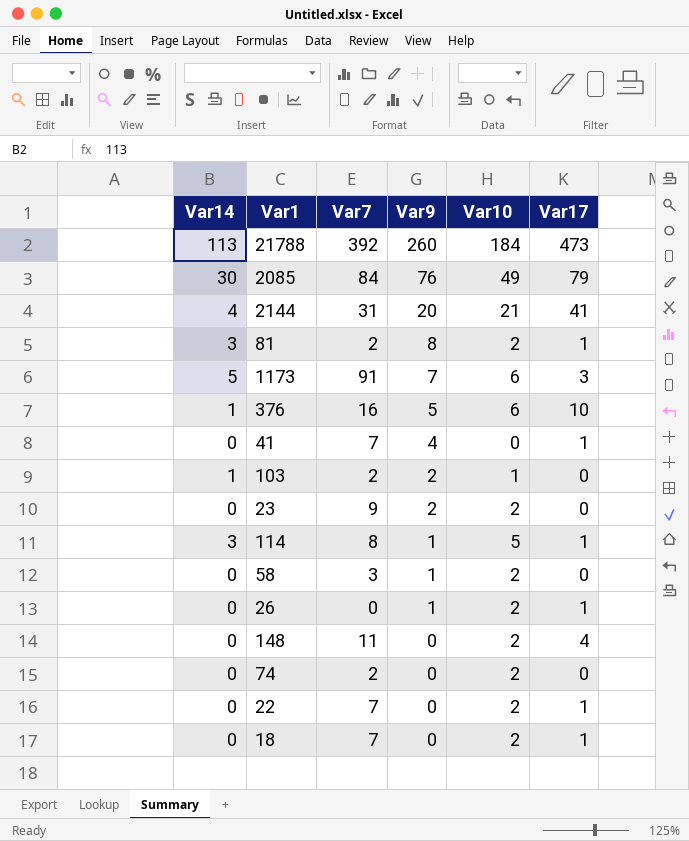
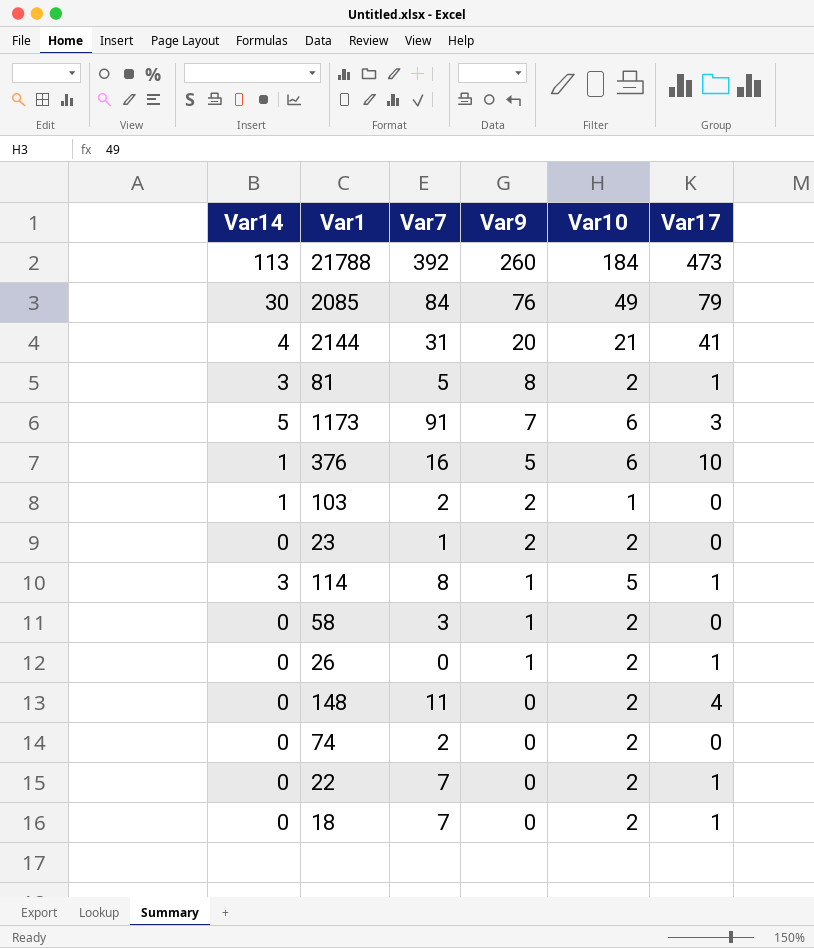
row 41: 0 | 7 | 4 | 0 | 1 -> none
81 | Var7: 2 -> 5
23 | Var7: 9 -> 1

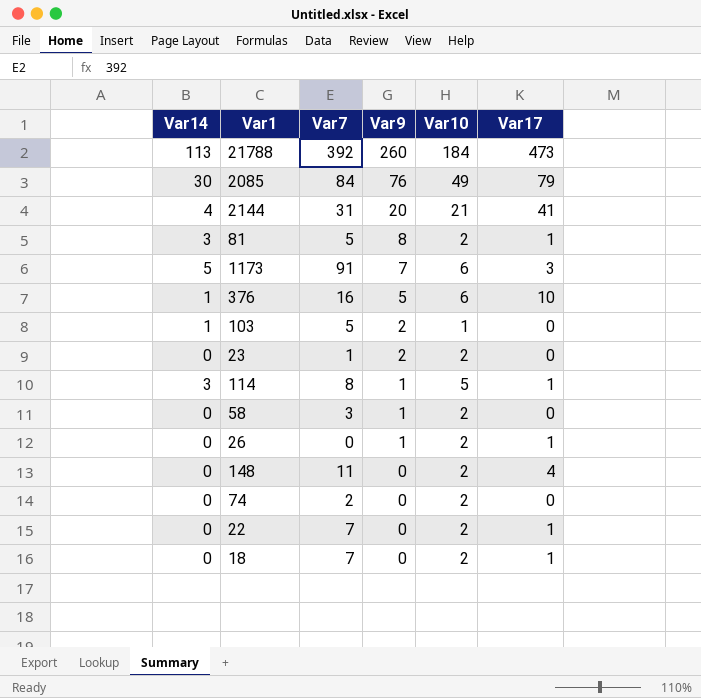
103 | Var7: 2 -> 5

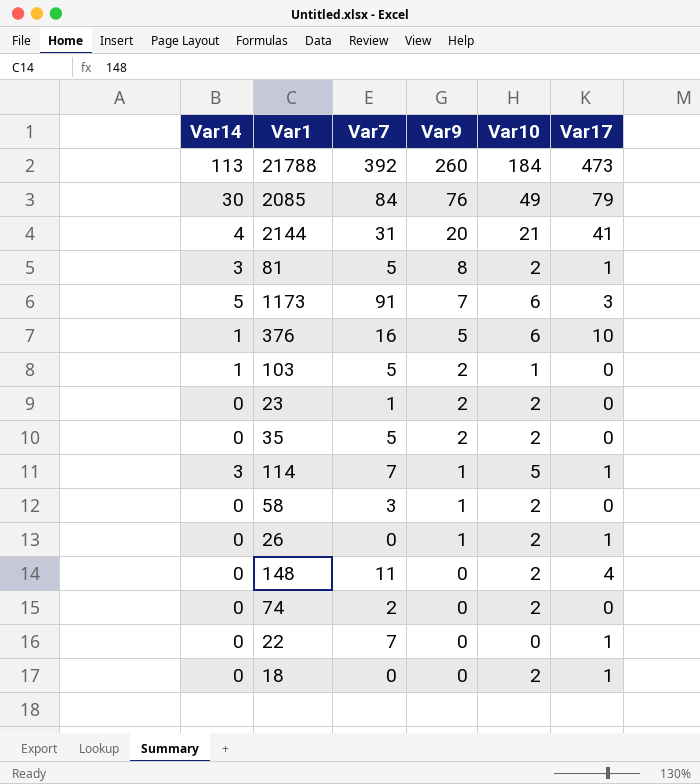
row 35: none -> 0 | 5 | 2 | 2 | 0
114 | Var7: 8 -> 7
22 | Var10: 2 -> 0
18 | Var7: 7 -> 0

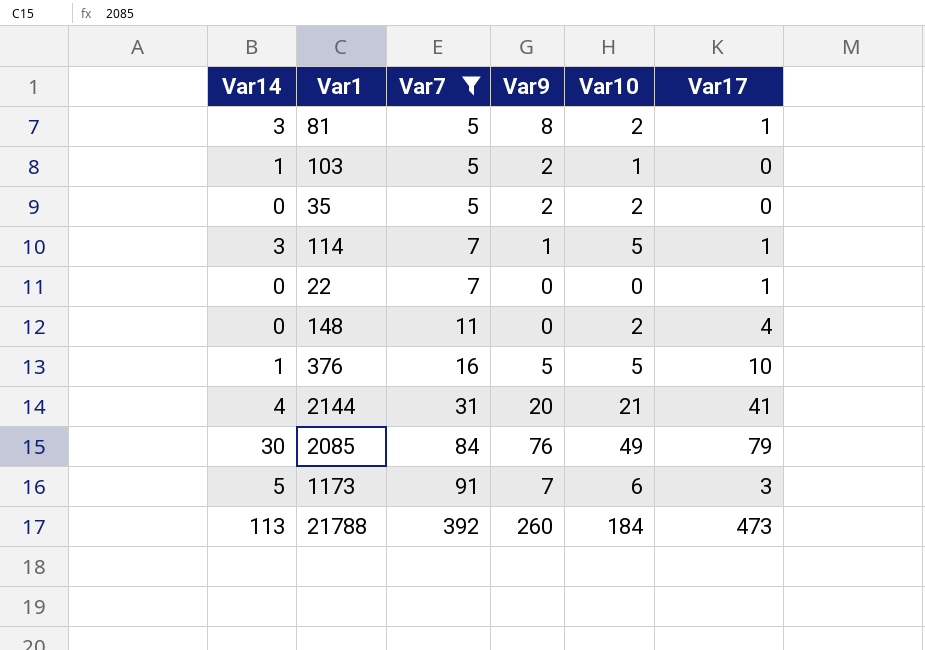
filter: none -> Var7 >= 5
row order: Var9 descending -> Var7 ascending
376 | Var10: 6 -> 5

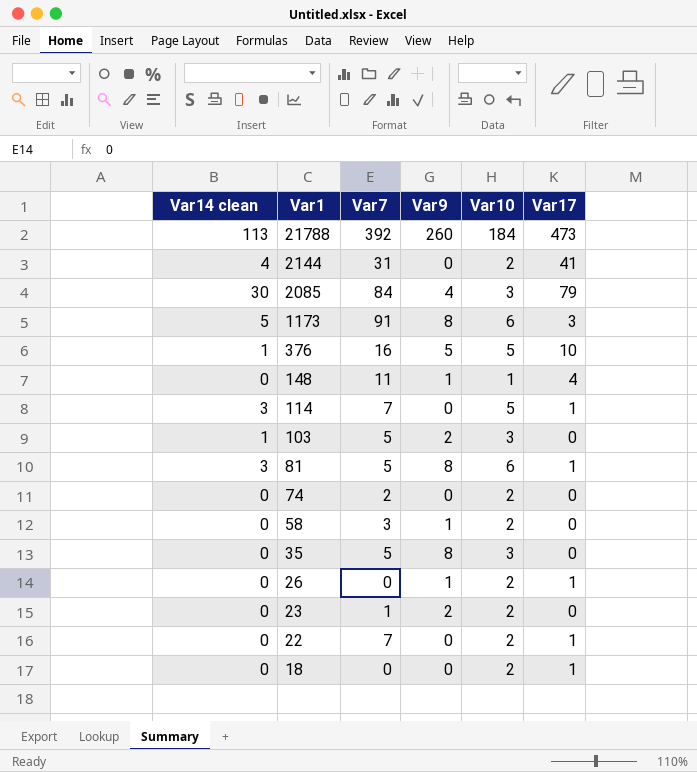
filter: Var7 >= 5 -> none
row order: Var7 ascending -> Var1 descending
column name: Var14 -> Var14 clean
2144 | Var9: 20 -> 0
2144 | Var10: 21 -> 2
2085 | Var9: 76 -> 4
2085 | Var10: 49 -> 3
1173 | Var9: 7 -> 8
148 | Var9: 0 -> 1
148 | Var10: 2 -> 1
114 | Var9: 1 -> 0
103 | Var10: 1 -> 3
81 | Var10: 2 -> 6
35 | Var9: 2 -> 8
35 | Var10: 2 -> 3
22 | Var10: 0 -> 2

